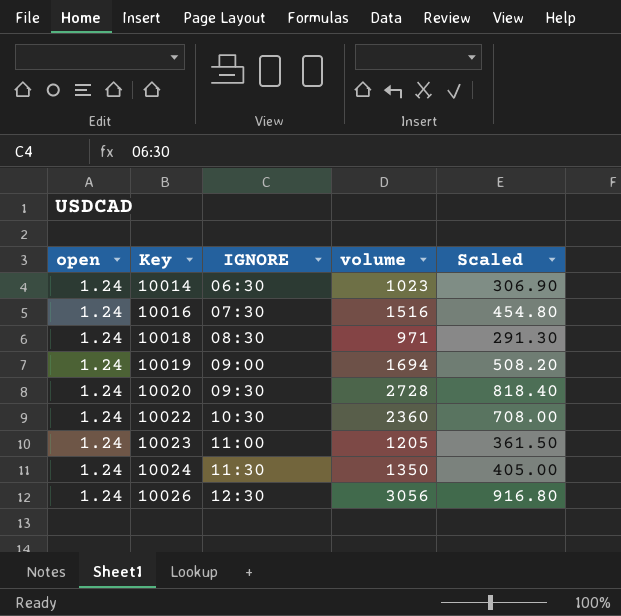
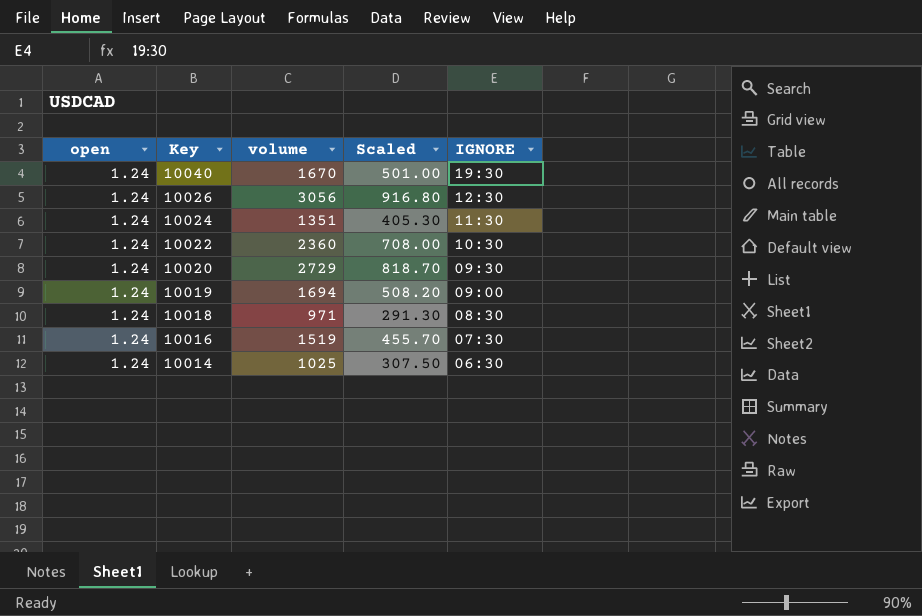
row order: Key ascending -> Key descending
column IGNORE | position: 3 -> 5
row 10023: 1.24 | 11:00 | 1205 | 361.50 -> none
row 10040: none -> 1.24 | 1670 | 501.00 | 19:30
10024 | volume: 1350 -> 1351
10024 | Scaled: 405.00 -> 405.30
10020 | volume: 2728 -> 2729
10020 | Scaled: 818.40 -> 818.70
10016 | volume: 1516 -> 1519
10016 | Scaled: 454.80 -> 455.70
10014 | volume: 1023 -> 1025
10014 | Scaled: 306.90 -> 307.50

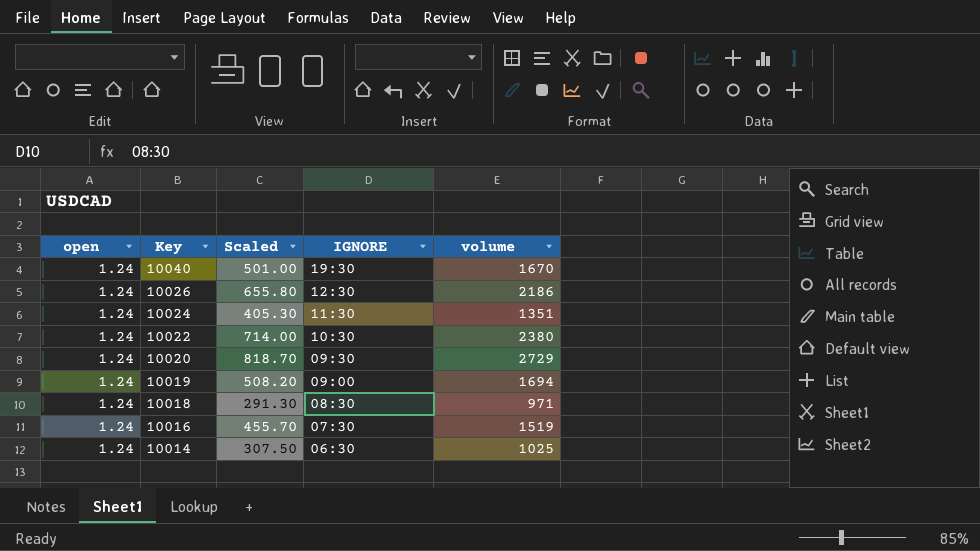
column volume | position: 3 -> 5
10026 | Scaled: 916.80 -> 655.80
10026 | volume: 3056 -> 2186
10022 | Scaled: 708.00 -> 714.00
10022 | volume: 2360 -> 2380

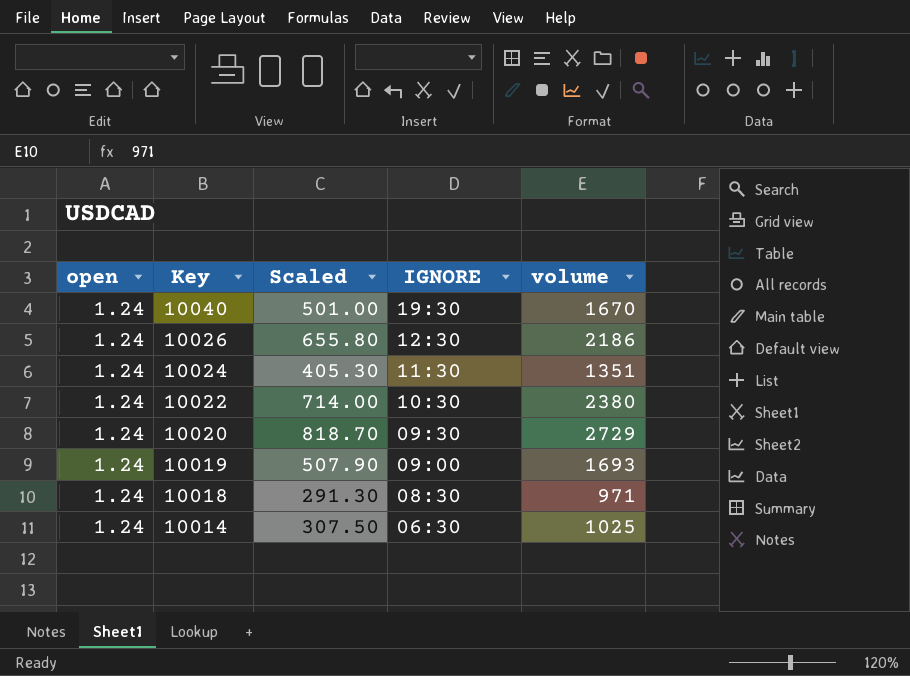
row 10016: 1.24 | 455.70 | 07:30 | 1519 -> none
10019 | Scaled: 508.20 -> 507.90
10019 | volume: 1694 -> 1693

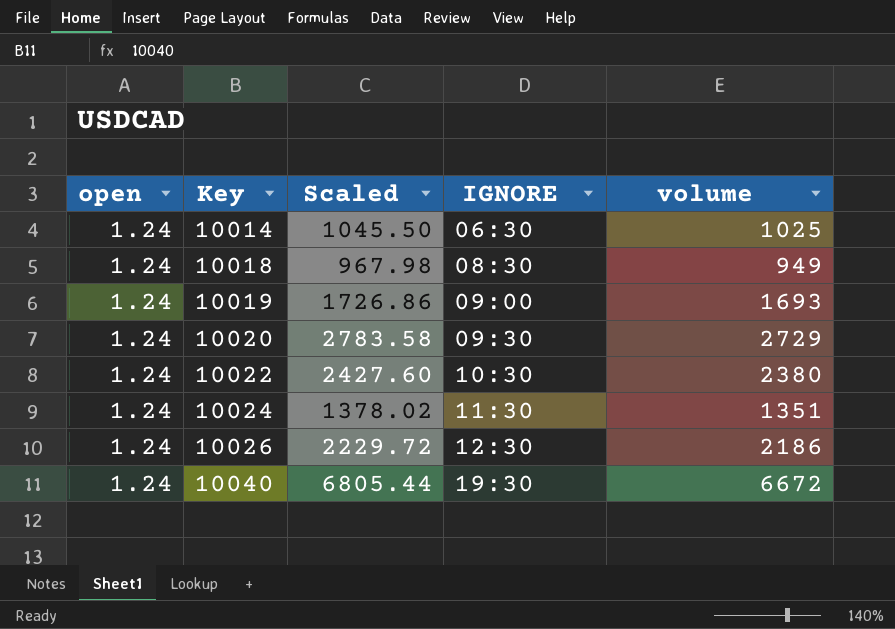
row order: Key descending -> Key ascending
column Scaled | formula: [volume] * 0.3 -> [volume] * 1.02
10018 | volume: 971 -> 949
10040 | volume: 1670 -> 6672

